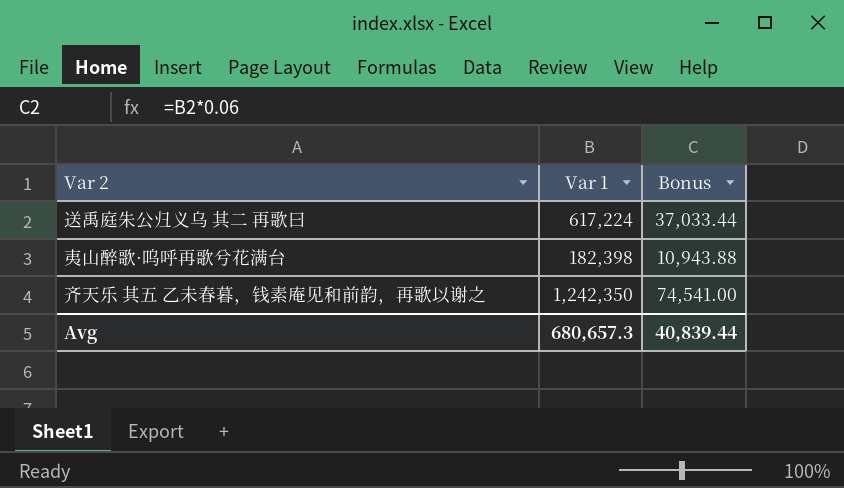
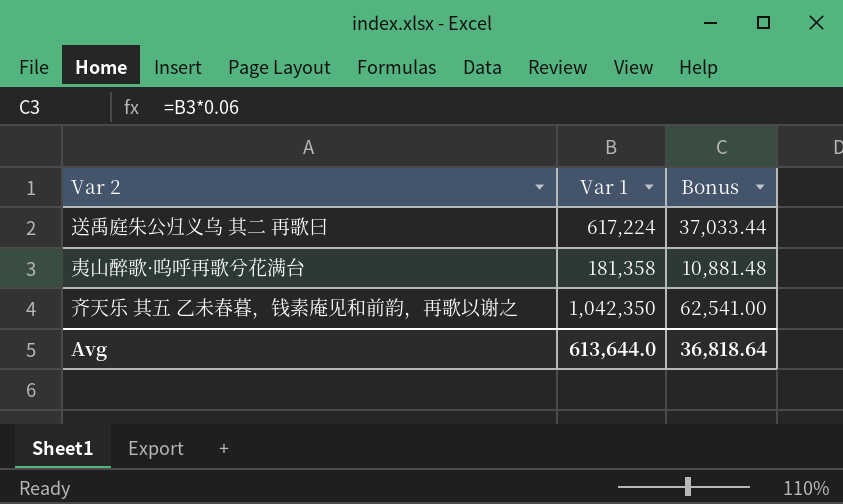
夷山醉歌·呜呼再歌兮花满台 | Var 1: 182,398 -> 181,358
夷山醉歌·呜呼再歌兮花满台 | Bonus: 10,943.88 -> 10,881.48
齐天乐 其五 乙未春暮，钱素庵见和前韵，再歌以谢之 | Var 1: 1,242,350 -> 1,042,350
齐天乐 其五 乙未春暮，钱素庵见和前韵，再歌以谢之 | Bonus: 74,541.00 -> 62,541.00
Avg | Var 1: 680,657.3 -> 613,644.0
Avg | Bonus: 40,839.44 -> 36,818.64

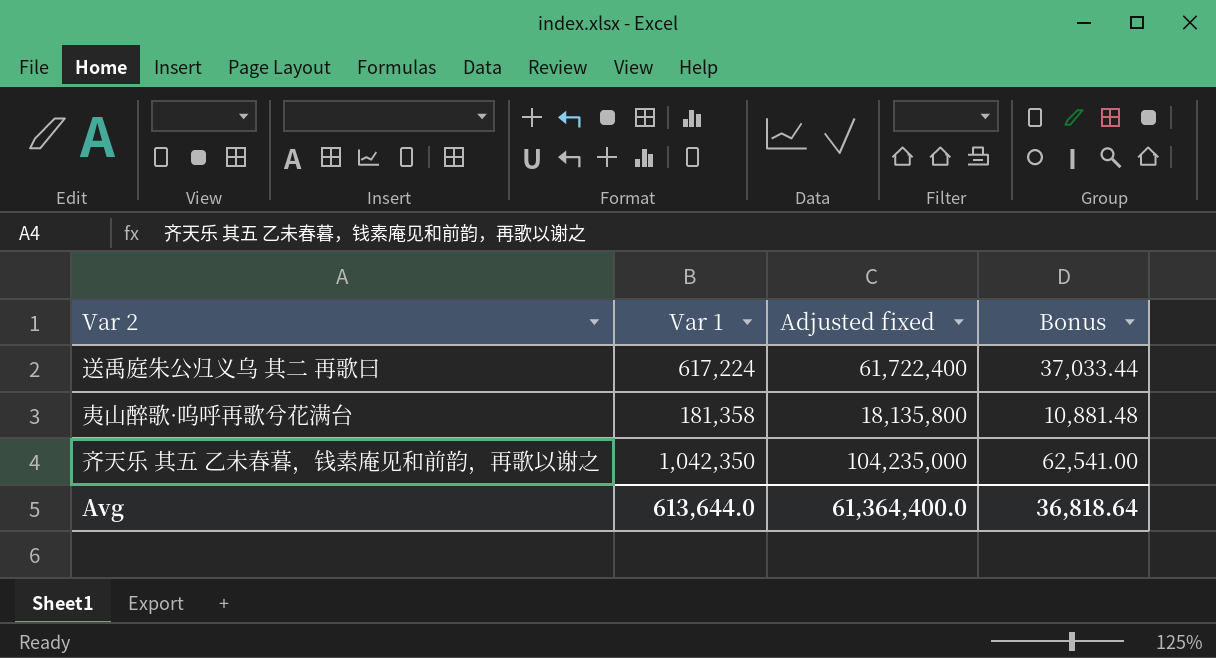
column Adjusted fixed | formula: none -> [Var 1] * 100

